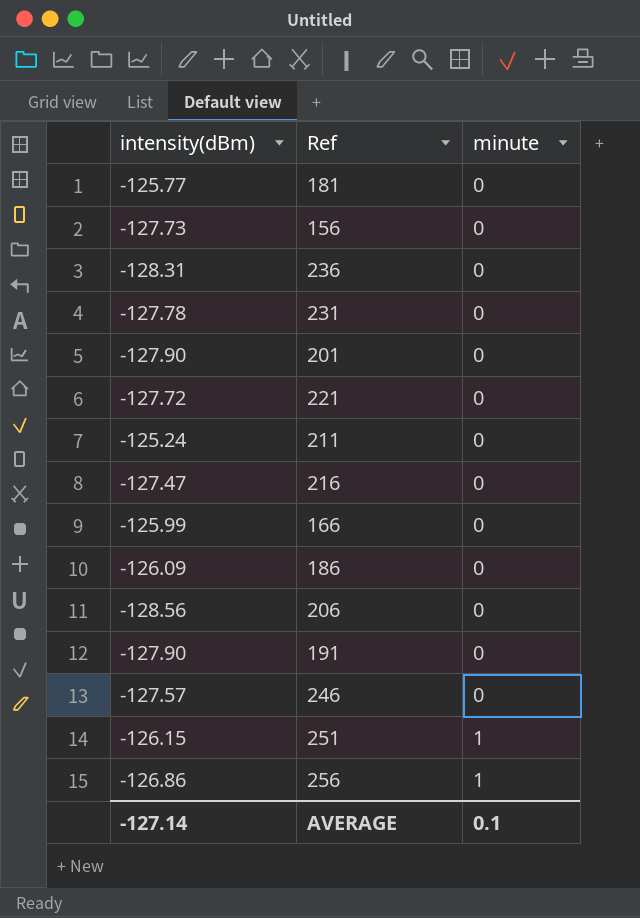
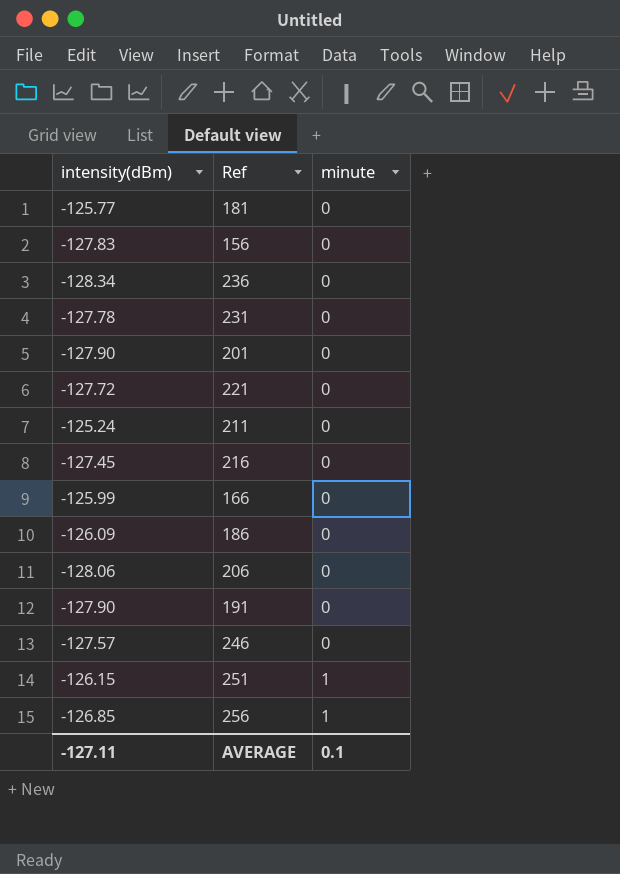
156 | intensity(dBm): -127.73 -> -127.83
236 | intensity(dBm): -128.31 -> -128.34
216 | intensity(dBm): -127.47 -> -127.45
206 | intensity(dBm): -128.56 -> -128.06
256 | intensity(dBm): -126.86 -> -126.85
AVERAGE | intensity(dBm): -127.14 -> -127.11

